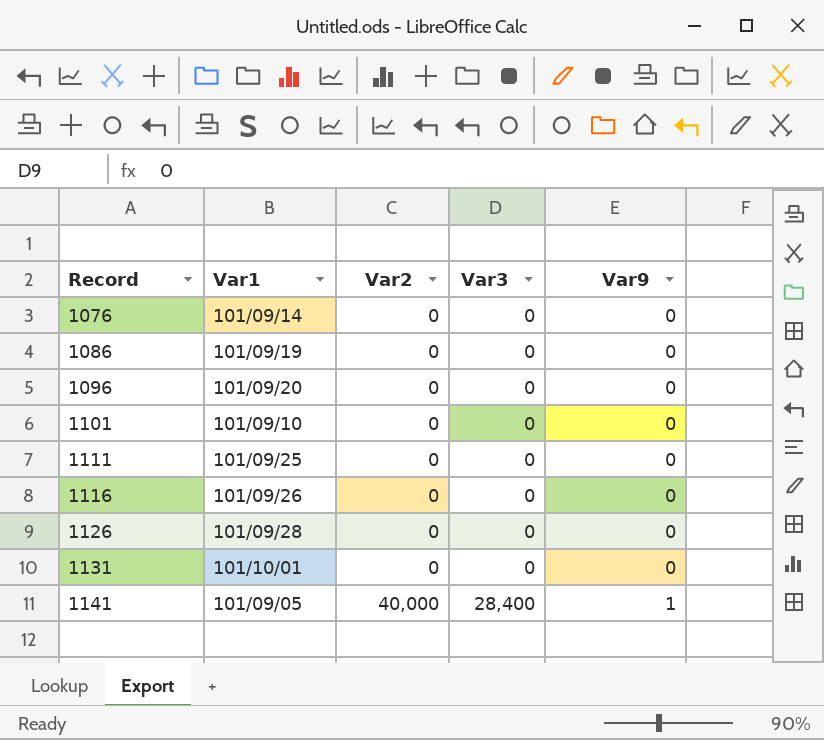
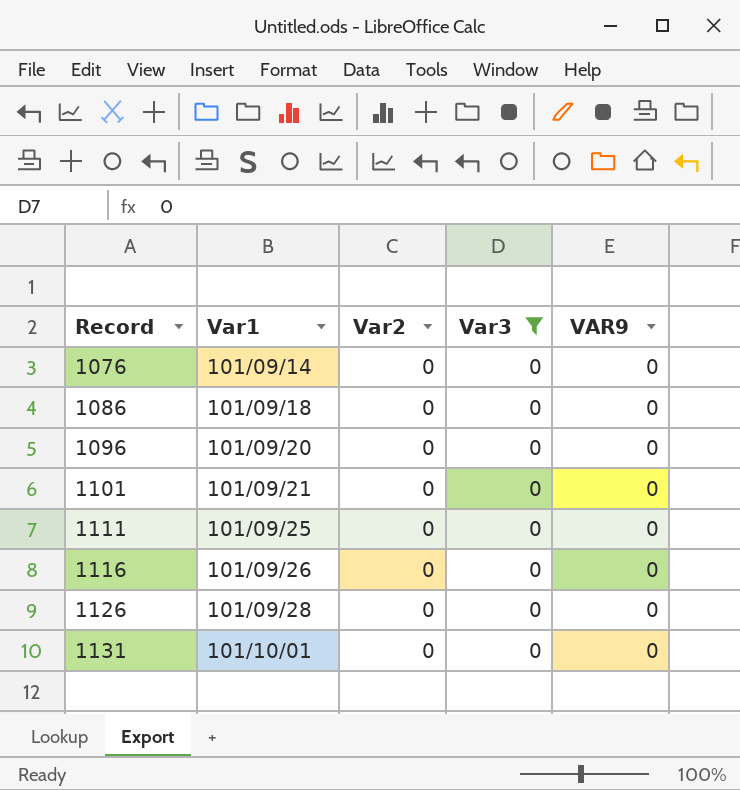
filter: none -> Var3 = 0
column name: Var9 -> VAR9
1086 | Var1: 101/09/19 -> 101/09/18
1101 | Var1: 101/09/10 -> 101/09/21

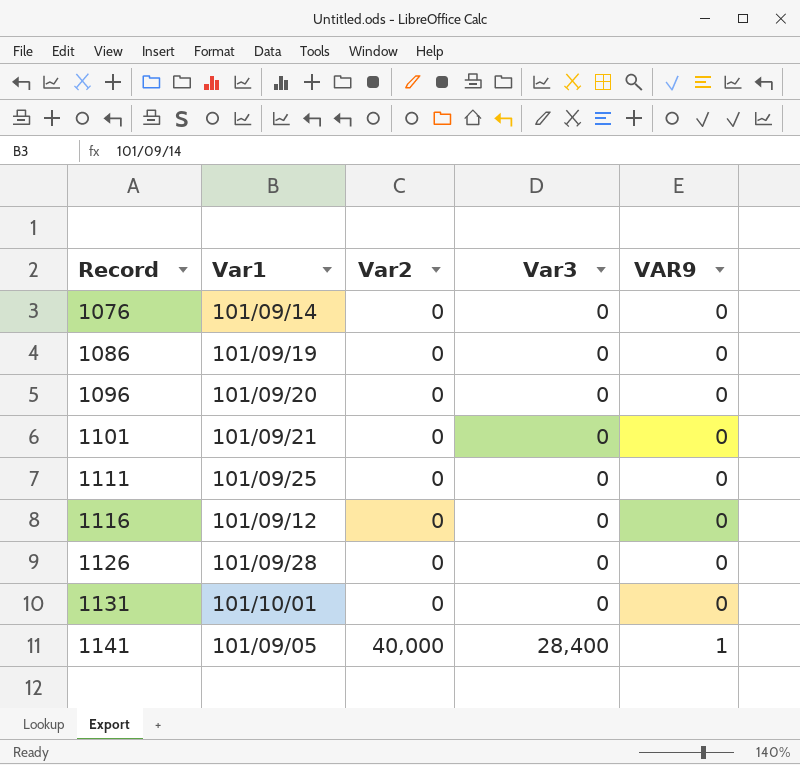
filter: Var3 = 0 -> none
1086 | Var1: 101/09/18 -> 101/09/19
1116 | Var1: 101/09/26 -> 101/09/12

